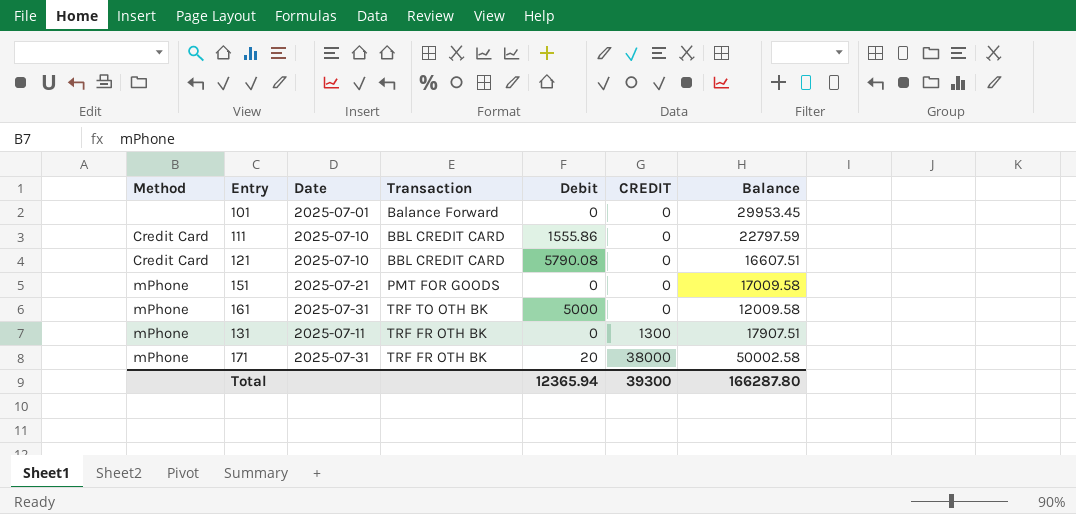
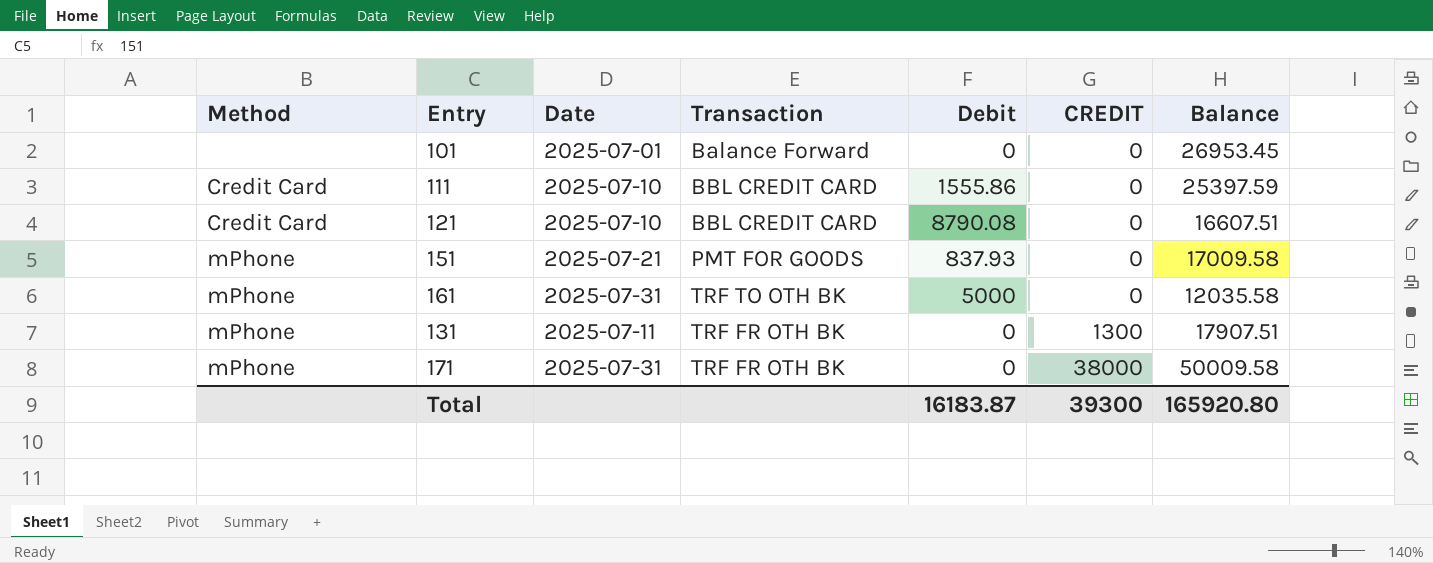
101 | Balance: 29953.45 -> 26953.45
111 | Balance: 22797.59 -> 25397.59
121 | Debit: 5790.08 -> 8790.08
151 | Debit: 0 -> 837.93
161 | Balance: 12009.58 -> 12035.58
171 | Debit: 20 -> 0
171 | Balance: 50002.58 -> 50009.58
Total | Debit: 12365.94 -> 16183.87
Total | Balance: 166287.80 -> 165920.80

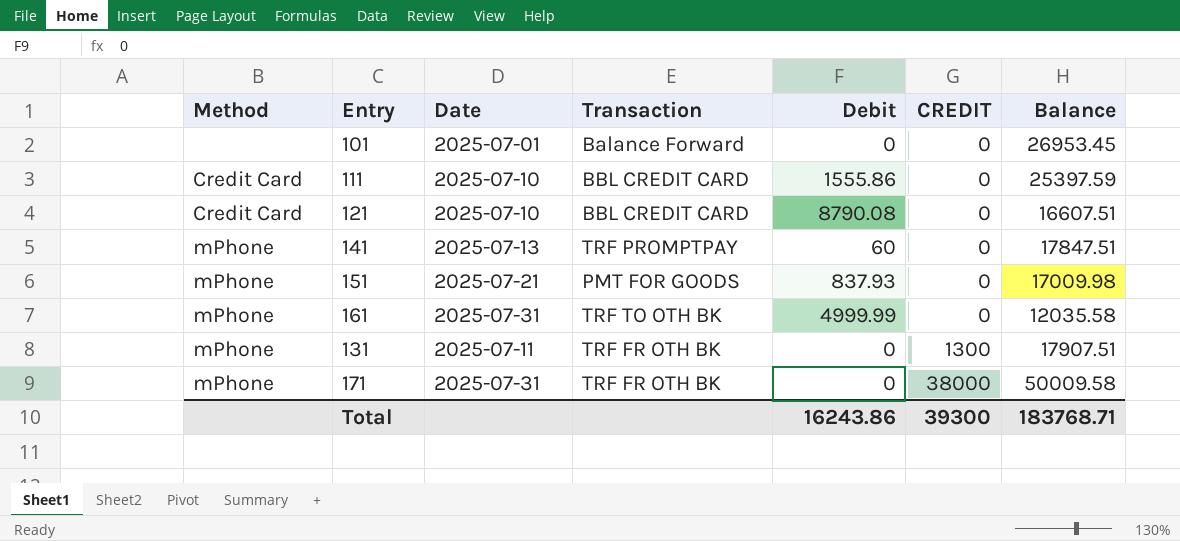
row 141: none -> mPhone | 2025-07-13 | TRF PROMPTPAY | 60 | 0 | 17847.51
151 | Balance: 17009.58 -> 17009.98
161 | Debit: 5000 -> 4999.99
Total | Debit: 16183.87 -> 16243.86
Total | Balance: 165920.80 -> 183768.71

